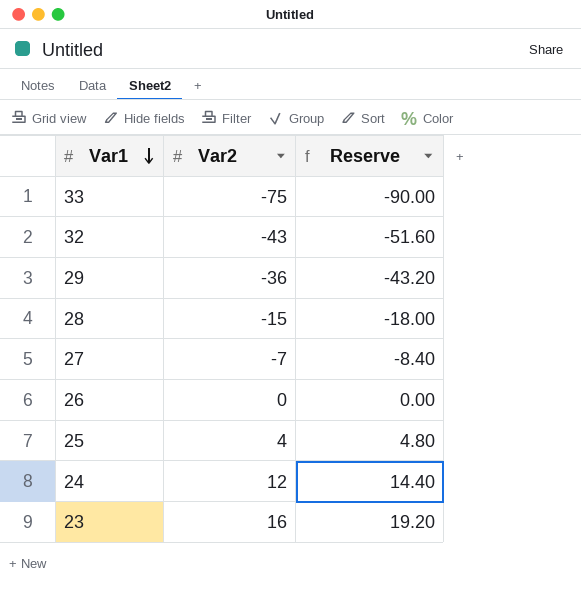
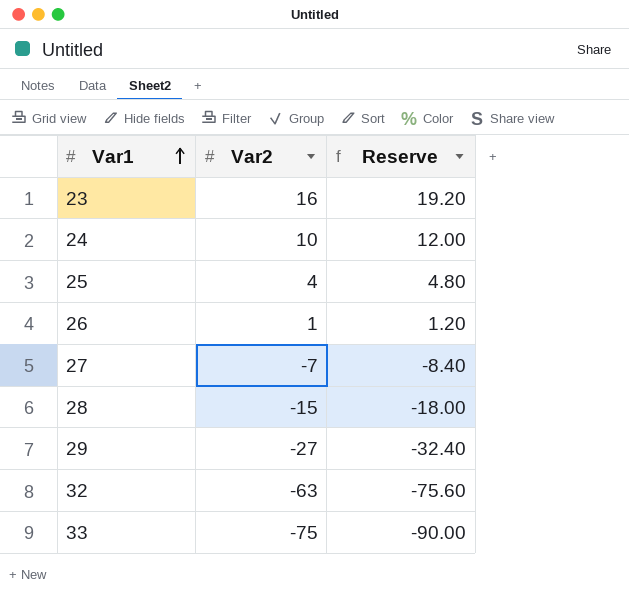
row order: Var1 descending -> Var1 ascending
24 | Var2: 12 -> 10
24 | Reserve: 14.40 -> 12.00
26 | Var2: 0 -> 1
26 | Reserve: 0.00 -> 1.20
29 | Var2: -36 -> -27
29 | Reserve: -43.20 -> -32.40
32 | Var2: -43 -> -63
32 | Reserve: -51.60 -> -75.60

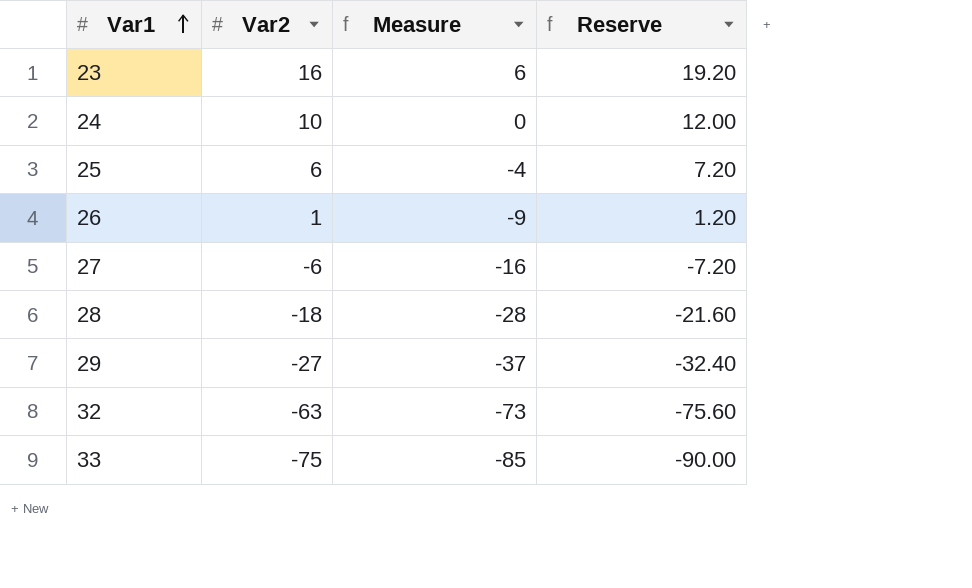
column Measure | formula: none -> [Var2] - 10
25 | Var2: 4 -> 6
25 | Reserve: 4.80 -> 7.20
27 | Var2: -7 -> -6
27 | Reserve: -8.40 -> -7.20
28 | Var2: -15 -> -18
28 | Reserve: -18.00 -> -21.60

